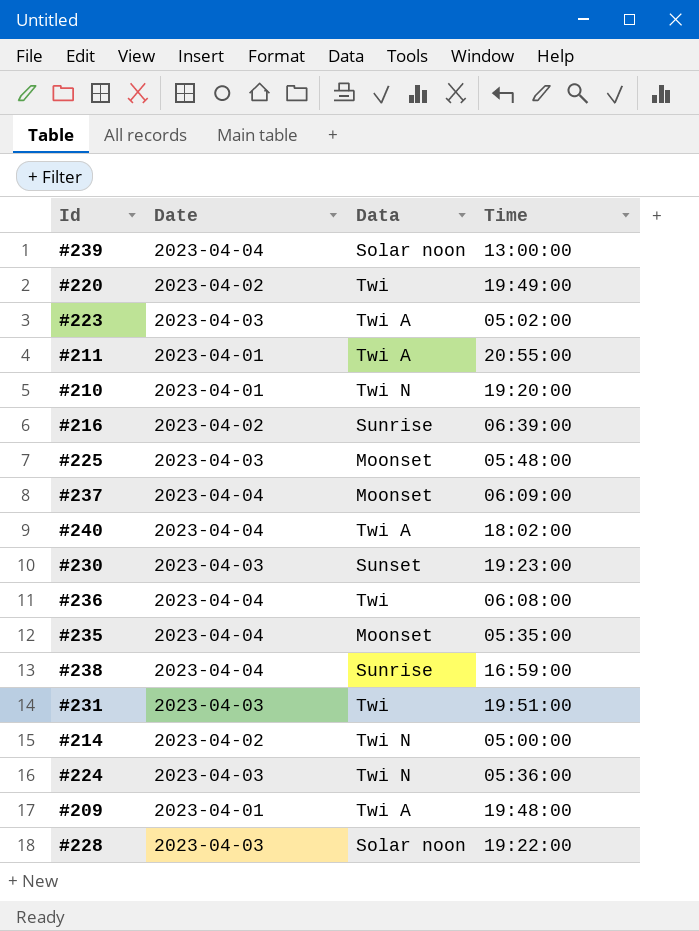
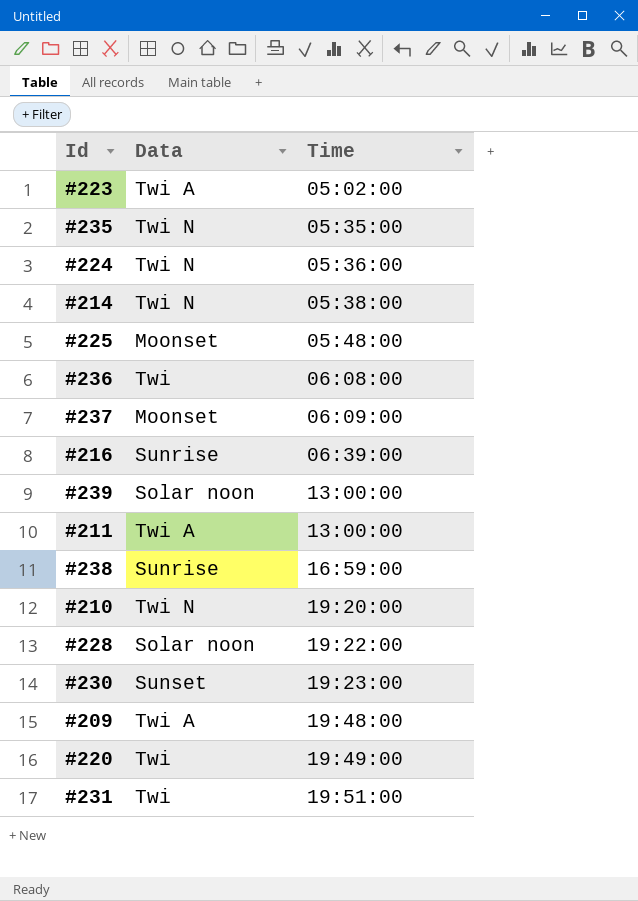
row order: none -> Time ascending
column Date | position: 2 -> none
row #240: 2023-04-04 | Twi A | 18:02:00 -> none
#235 | Data: Moonset -> Twi N
#214 | Time: 05:00:00 -> 05:38:00
#211 | Time: 20:55:00 -> 13:00:00

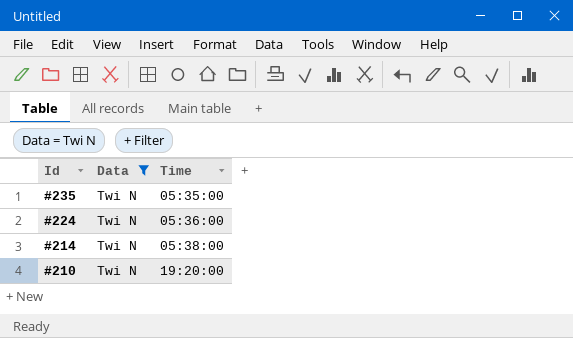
filter: none -> Data = Twi N

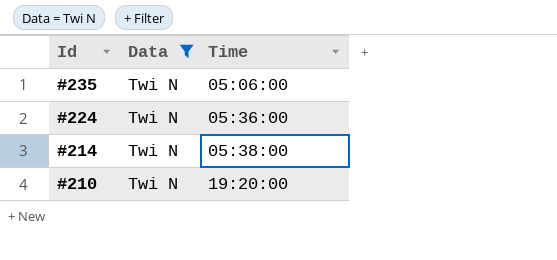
#235 | Time: 05:35:00 -> 05:06:00

